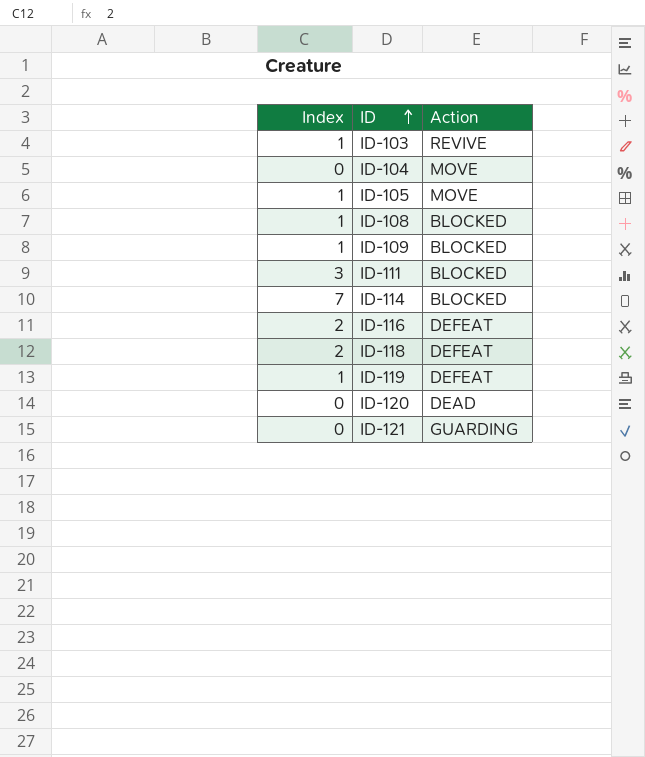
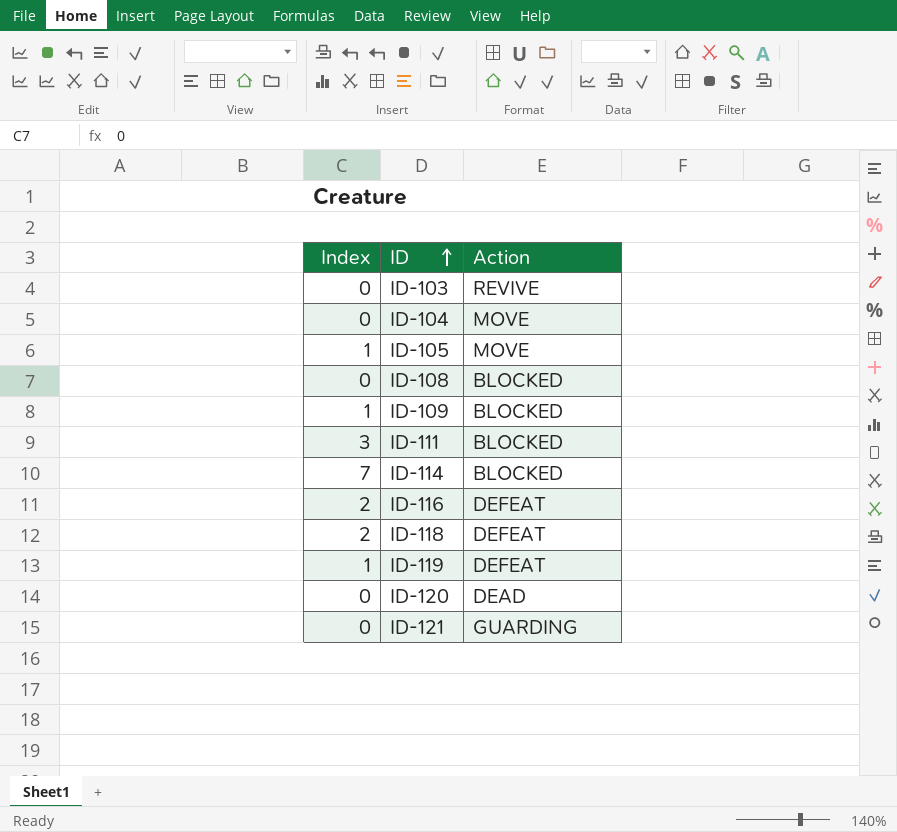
ID-103 | Index: 1 -> 0
ID-108 | Index: 1 -> 0

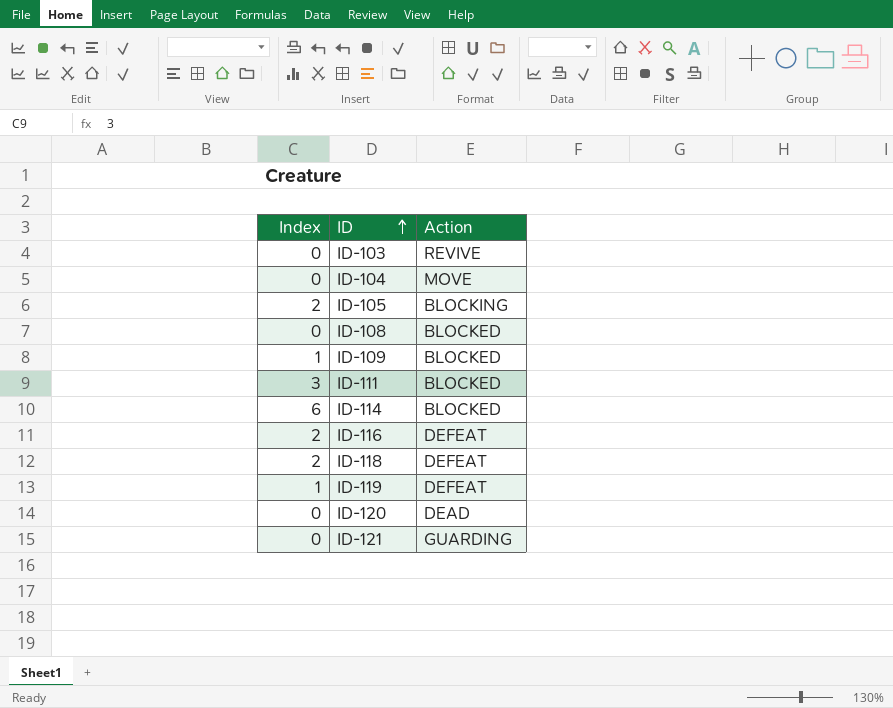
ID-105 | Index: 1 -> 2
ID-105 | Action: MOVE -> BLOCKING
ID-114 | Index: 7 -> 6

